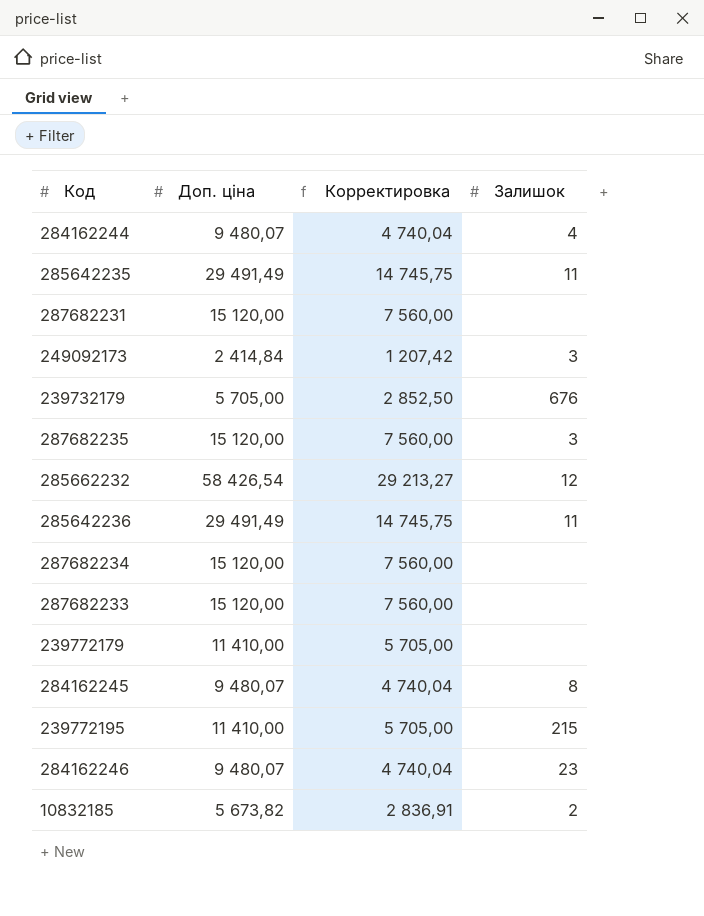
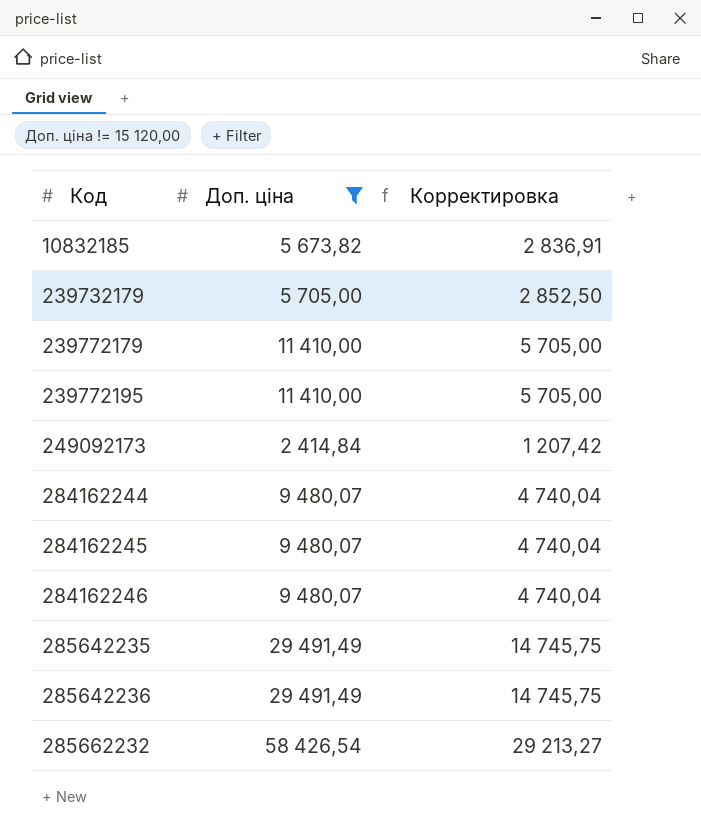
filter: none -> Доп. ціна != 15 120,00
row order: none -> Код ascending
column Залишок | position: 4 -> none

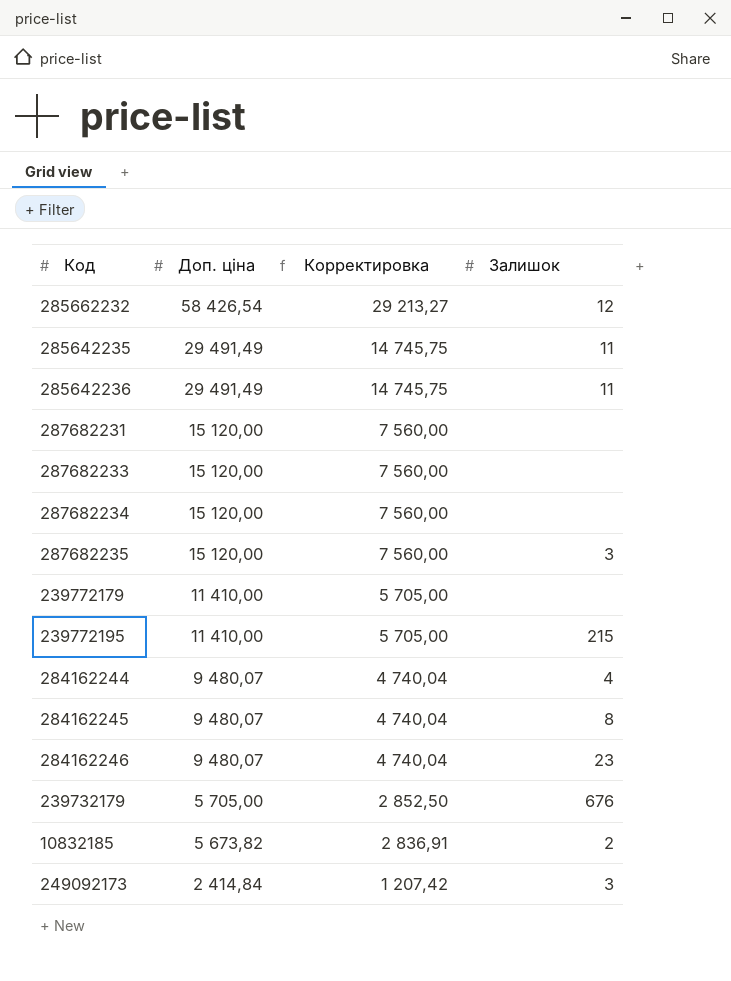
filter: Доп. ціна != 15 120,00 -> none
row order: Код ascending -> Доп. ціна descending
column Залишок | position: none -> 4

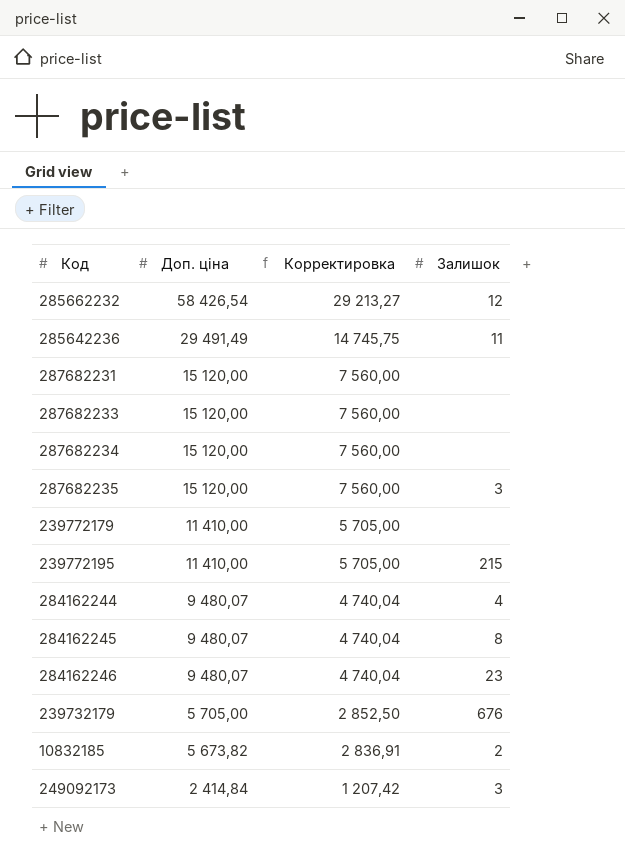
row 285642235: 29 491,49 | 14 745,75 | 11 -> none

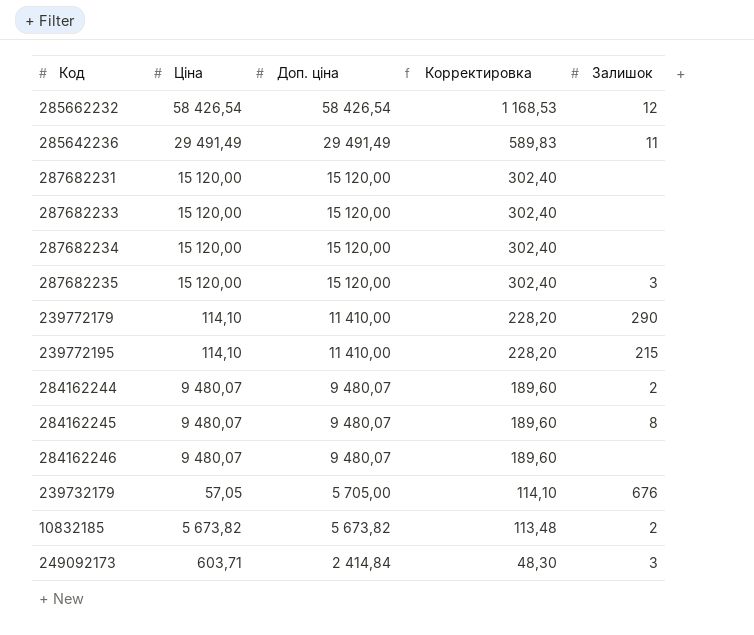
column Ціна | position: none -> 2
column Корректировка | formula: [Доп. ціна] * 0,5 -> [Доп. ціна] * 0,02
239772179 | Залишок: none -> 290
284162244 | Залишок: 4 -> 2
284162246 | Залишок: 23 -> none

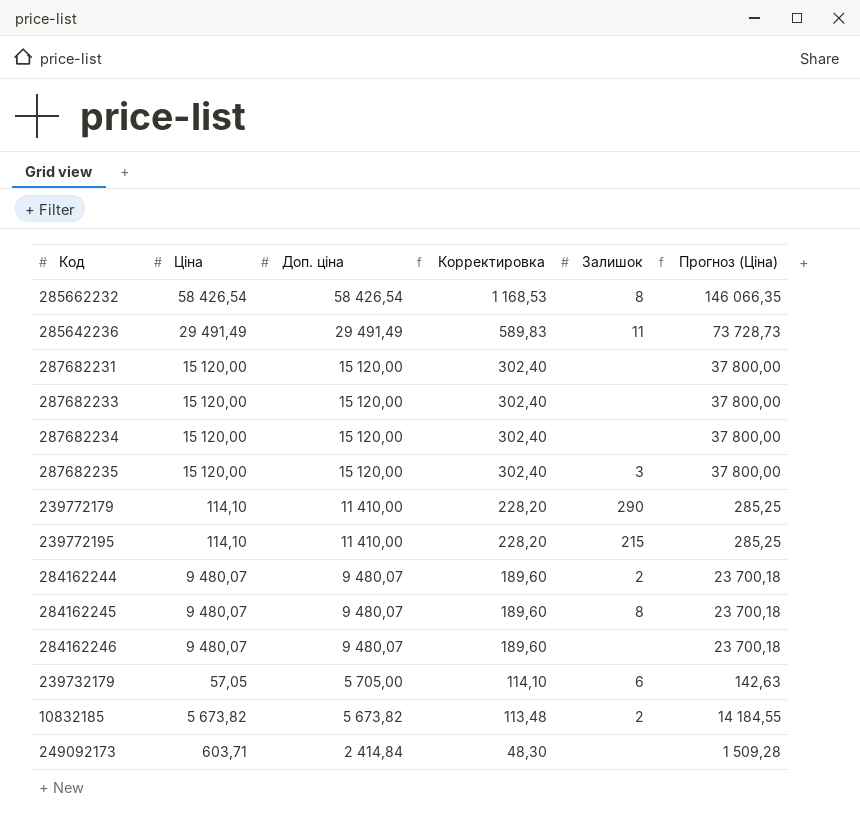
column Прогноз (Ціна) | formula: none -> [Ціна] * 2,5
285662232 | Залишок: 12 -> 8
239732179 | Залишок: 676 -> 6
249092173 | Залишок: 3 -> none

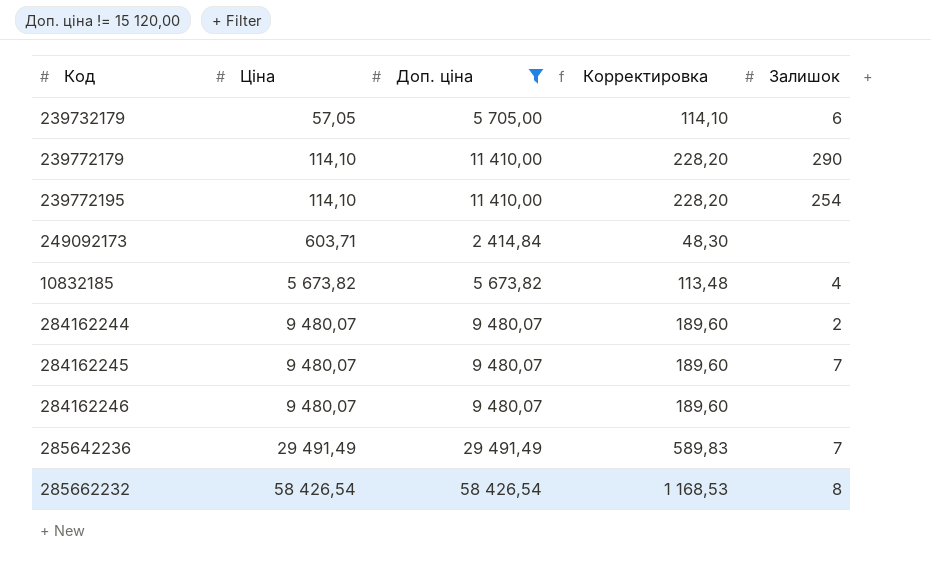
filter: none -> Доп. ціна != 15 120,00
row order: Доп. ціна descending -> Ціна ascending
column Прогноз (Ціна) | formula: [Ціна] * 2,5 -> none
239772195 | Залишок: 215 -> 254
10832185 | Залишок: 2 -> 4
284162245 | Залишок: 8 -> 7
285642236 | Залишок: 11 -> 7

